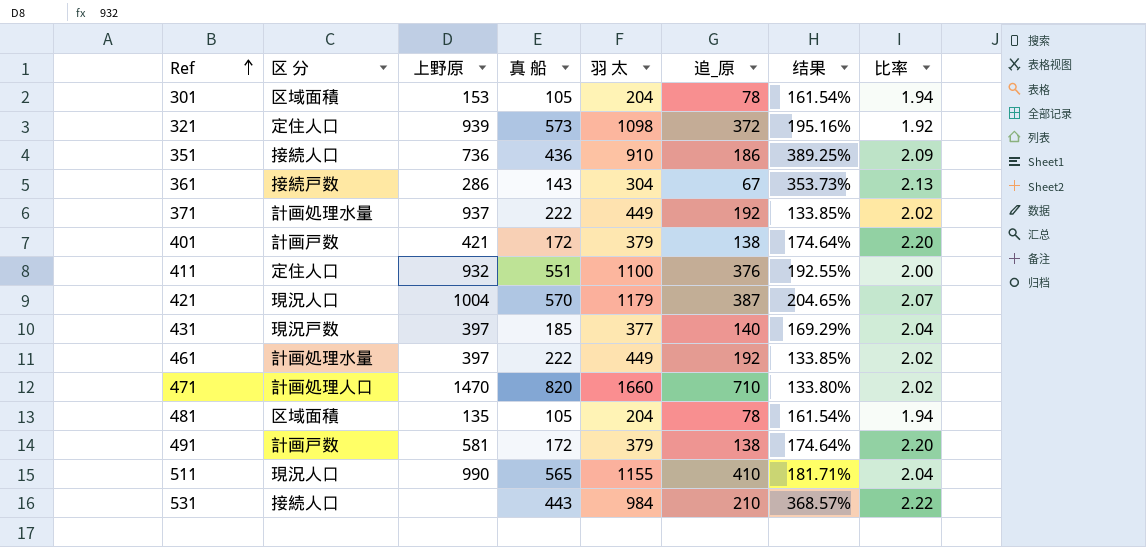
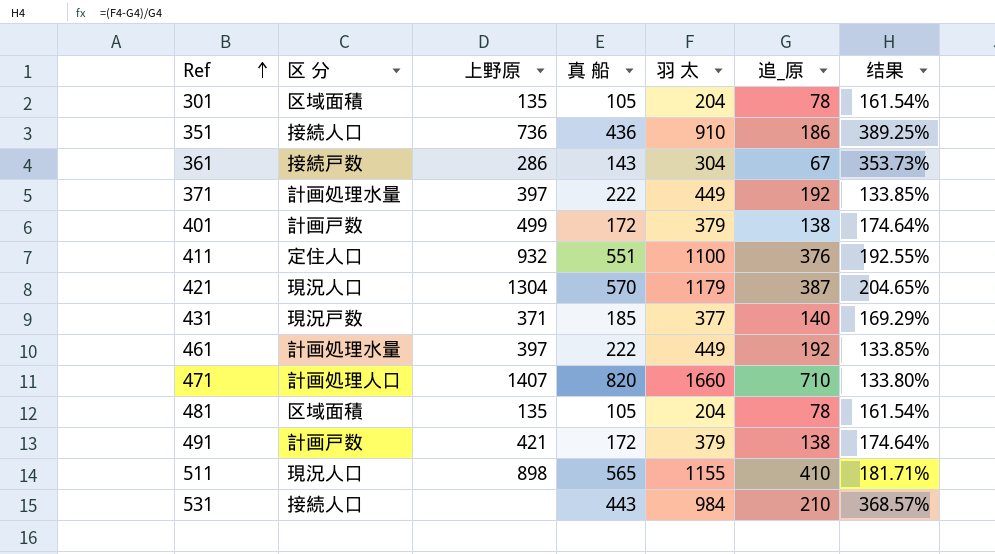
column 比率 | formula: [羽 太] / [真 船] -> none
row 321: 定住人口 | 939 | 573 | 1098 | 372 | 195.16% | 1.92 -> none
301 | 上野原: 153 -> 135
371 | 上野原: 937 -> 397
401 | 上野原: 421 -> 499
421 | 上野原: 1004 -> 1304
431 | 上野原: 397 -> 371
471 | 上野原: 1470 -> 1407
491 | 上野原: 581 -> 421
511 | 上野原: 990 -> 898

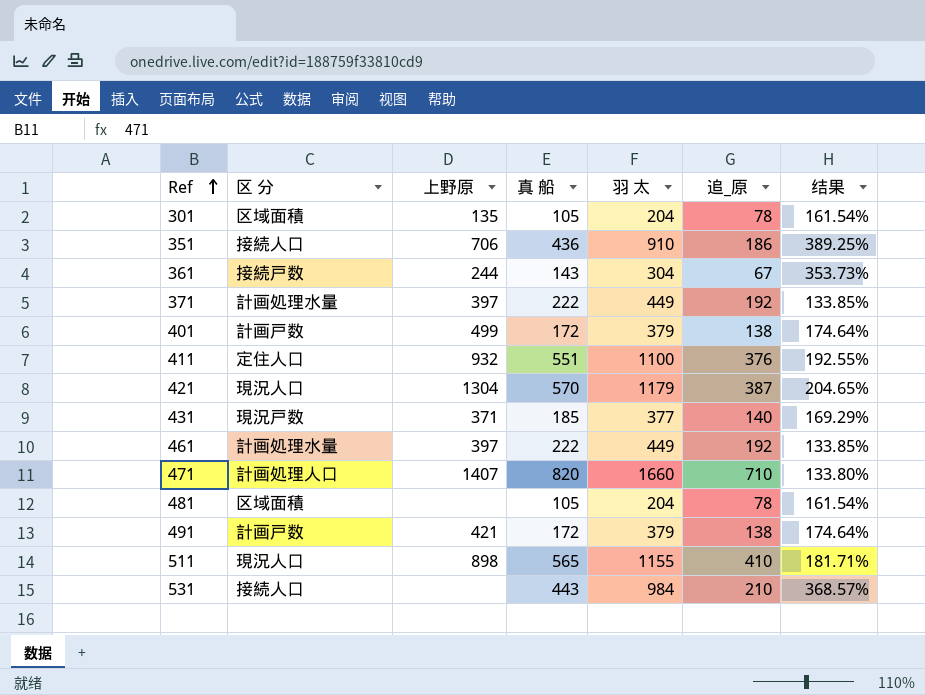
351 | 上野原: 736 -> 706
361 | 上野原: 286 -> 244
481 | 上野原: 135 -> none

